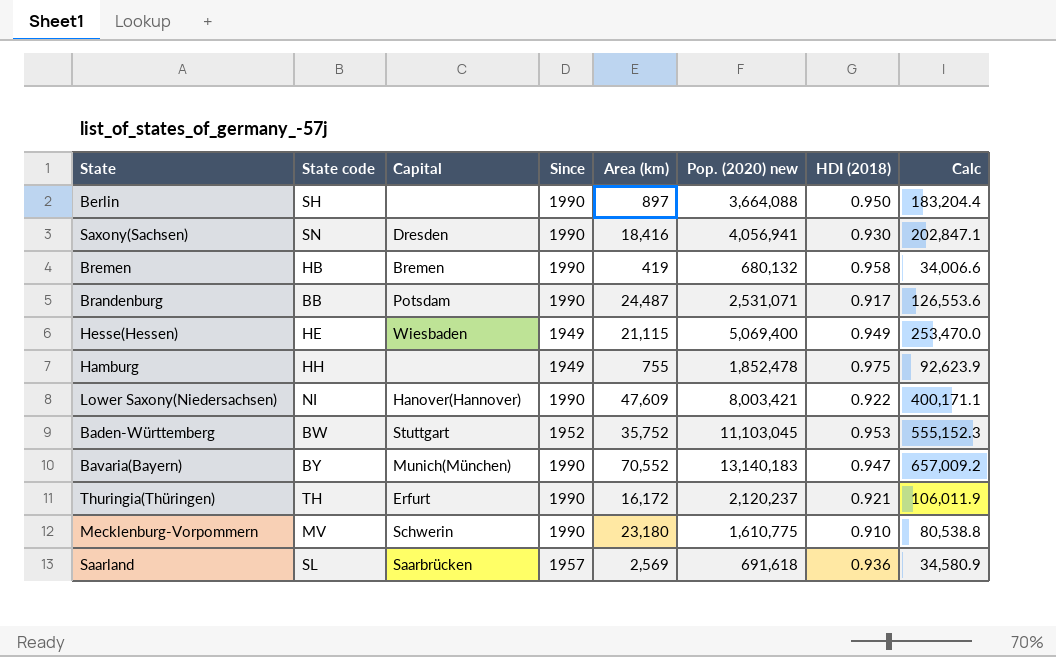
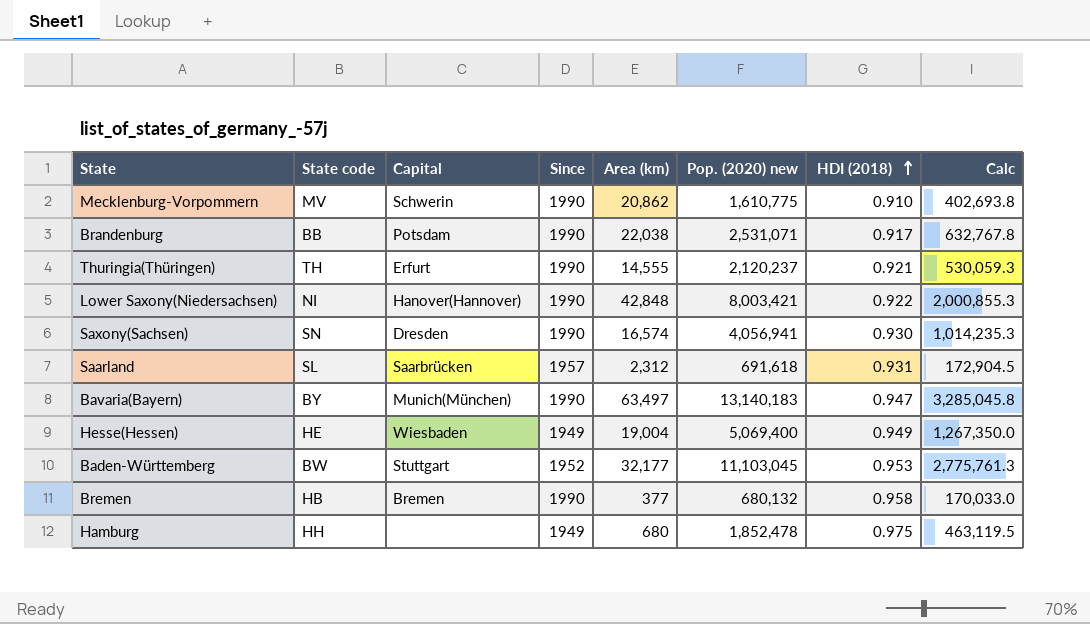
row order: none -> HDI (2018) ascending
column Calc | formula: [Pop. (2020) new] * 0.05 -> [Pop. (2020) new] * 0.25
row Berlin: SH | none | 1990 | 897 | 3,664,088 | 0.950 | 183,204.4 -> none
Mecklenburg-Vorpommern | Area (km): 23,180 -> 20,862
Brandenburg | Area (km): 24,487 -> 22,038
Thuringia(Thüringen) | Area (km): 16,172 -> 14,555
Lower Saxony(Niedersachsen) | Area (km): 47,609 -> 42,848
Saxony(Sachsen) | Area (km): 18,416 -> 16,574
Saarland | Area (km): 2,569 -> 2,312
Saarland | HDI (2018): 0.936 -> 0.931
Bavaria(Bayern) | Area (km): 70,552 -> 63,497
Hesse(Hessen) | Area (km): 21,115 -> 19,004
Baden-Württemberg | Area (km): 35,752 -> 32,177
Bremen | Area (km): 419 -> 377
Hamburg | Area (km): 755 -> 680

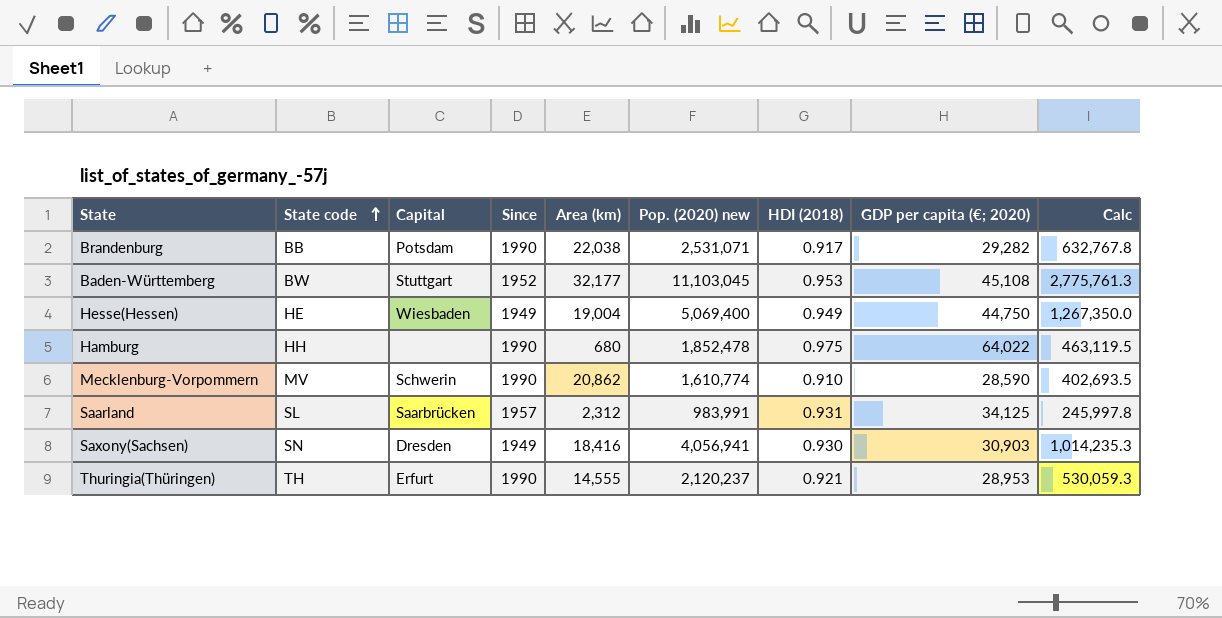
row order: HDI (2018) ascending -> State code ascending
column GDP per capita (€; 2020) | position: none -> 8
row Lower Saxony(Niedersachsen): NI | Hanover(Hannover) | 1990 | 42,848 | 8,003,421 | 0.922 | 2,000,855.3 -> none
row Bavaria(Bayern): BY | Munich(München) | 1990 | 63,497 | 13,140,183 | 0.947 | 3,285,045.8 -> none
row Bremen: HB | Bremen | 1990 | 377 | 680,132 | 0.958 | 170,033.0 -> none
Hamburg | Since: 1949 -> 1990
Mecklenburg-Vorpommern | Pop. (2020) new: 1,610,775 -> 1,610,774
Mecklenburg-Vorpommern | Calc: 402,693.8 -> 402,693.5
Saarland | Pop. (2020) new: 691,618 -> 983,991
Saarland | Calc: 172,904.5 -> 245,997.8
Saxony(Sachsen) | Since: 1990 -> 1949
Saxony(Sachsen) | Area (km): 16,574 -> 18,416

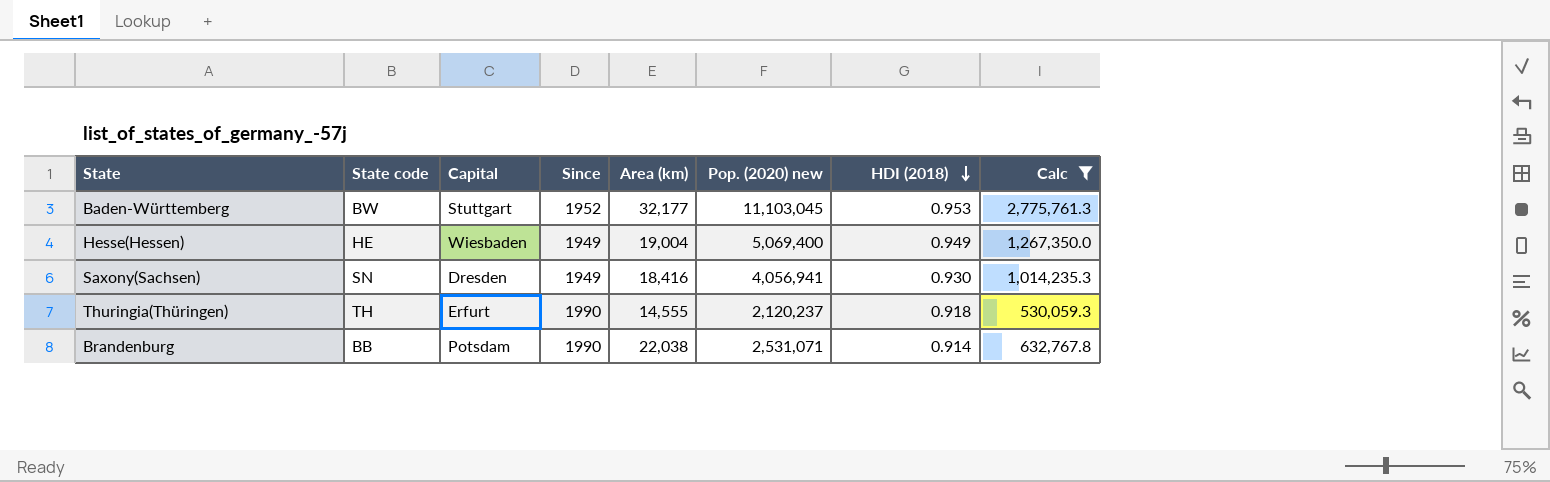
filter: none -> Calc >= 530,059.3
row order: State code ascending -> HDI (2018) descending
column GDP per capita (€; 2020) | position: 8 -> none
Thuringia(Thüringen) | HDI (2018): 0.921 -> 0.918
Brandenburg | HDI (2018): 0.917 -> 0.914

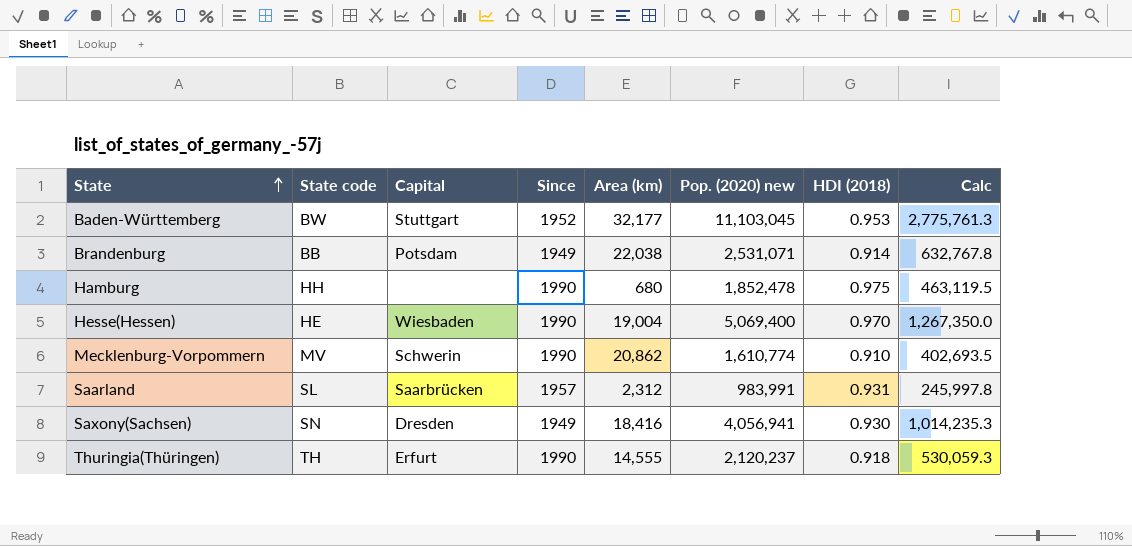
filter: Calc >= 530,059.3 -> none
row order: HDI (2018) descending -> State ascending
Brandenburg | Since: 1990 -> 1949
Hesse(Hessen) | Since: 1949 -> 1990
Hesse(Hessen) | HDI (2018): 0.949 -> 0.970

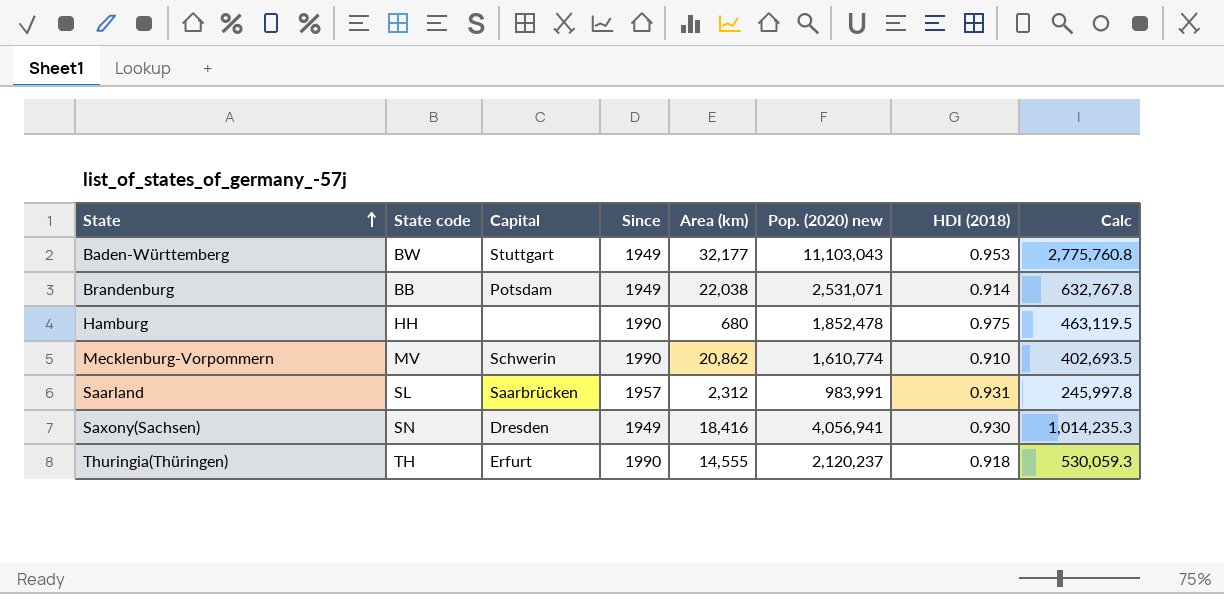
row Hesse(Hessen): HE | Wiesbaden | 1990 | 19,004 | 5,069,400 | 0.970 | 1,267,350.0 -> none
Baden-Württemberg | Since: 1952 -> 1949
Baden-Württemberg | Pop. (2020) new: 11,103,045 -> 11,103,043
Baden-Württemberg | Calc: 2,775,761.3 -> 2,775,760.8

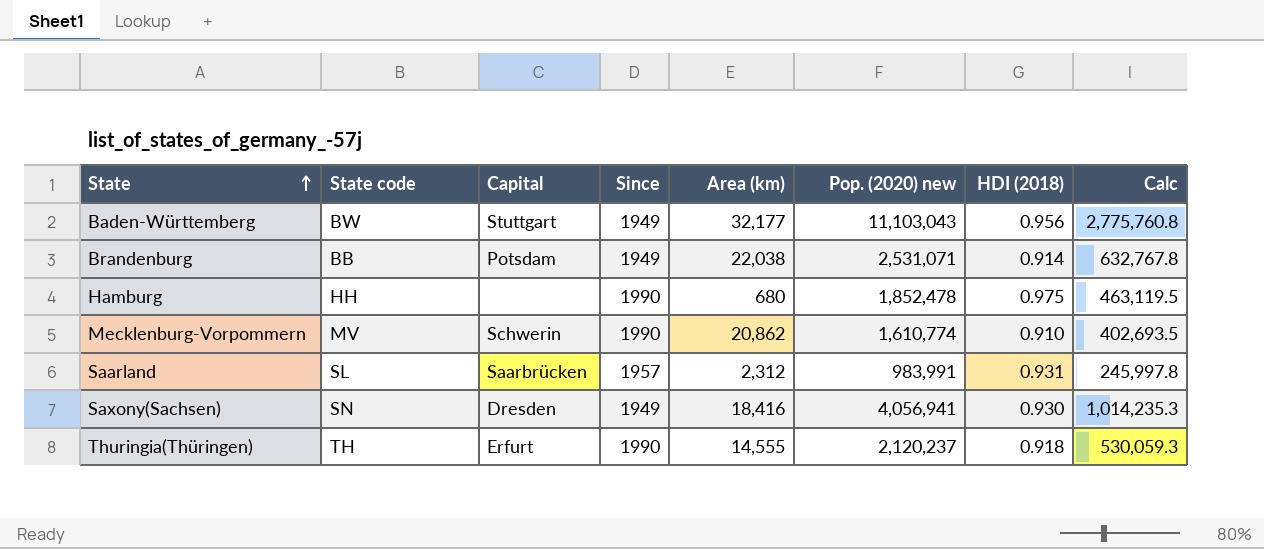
Baden-Württemberg | HDI (2018): 0.953 -> 0.956

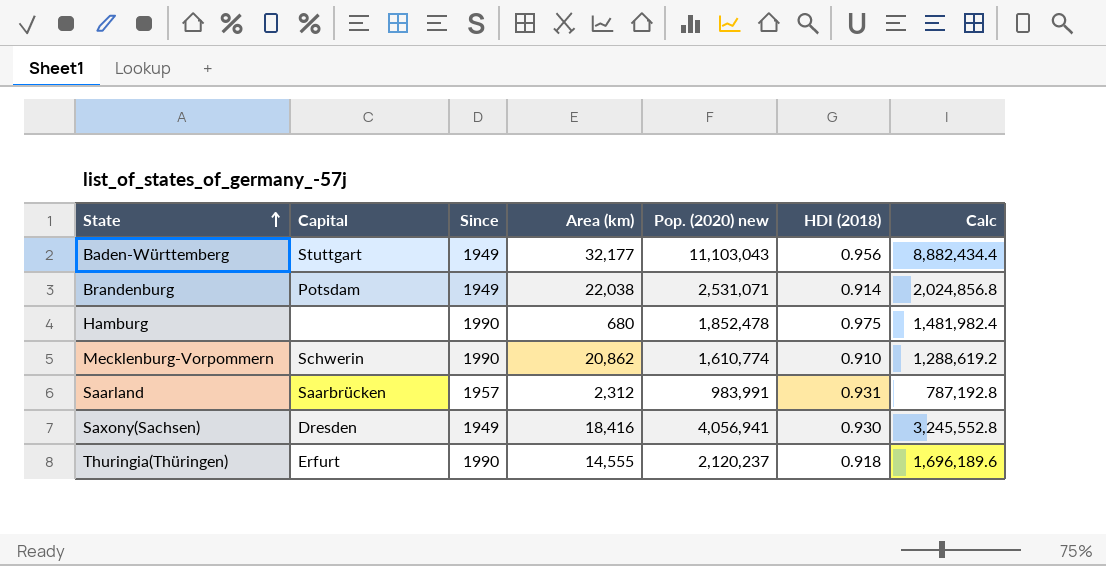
column State code | position: 2 -> none
column Calc | formula: [Pop. (2020) new] * 0.25 -> [Pop. (2020) new] * 0.8

